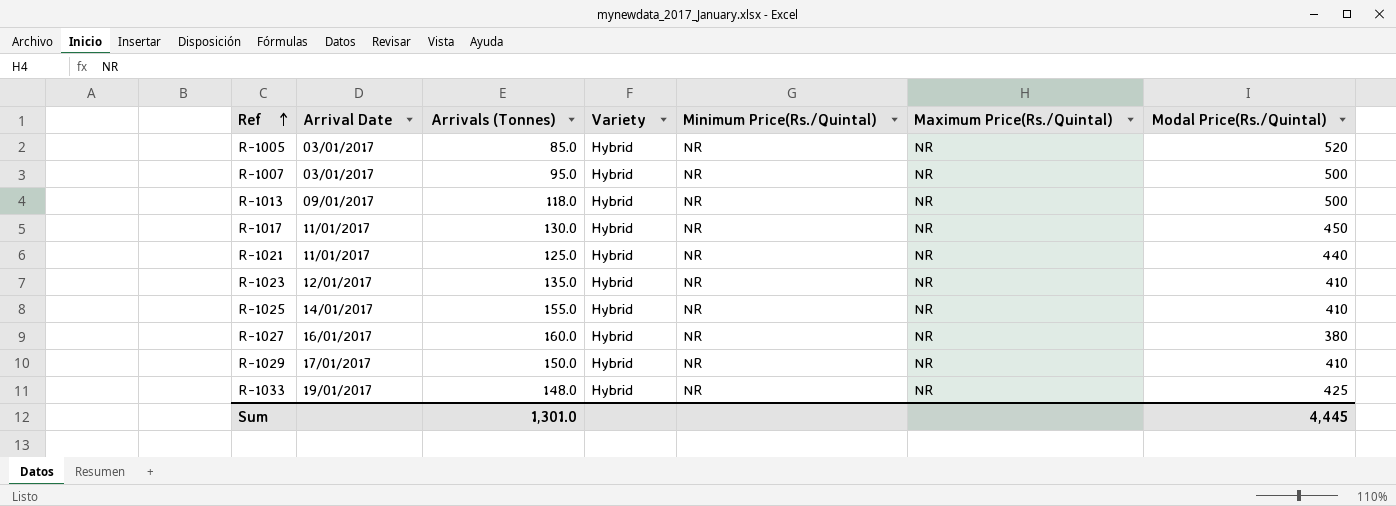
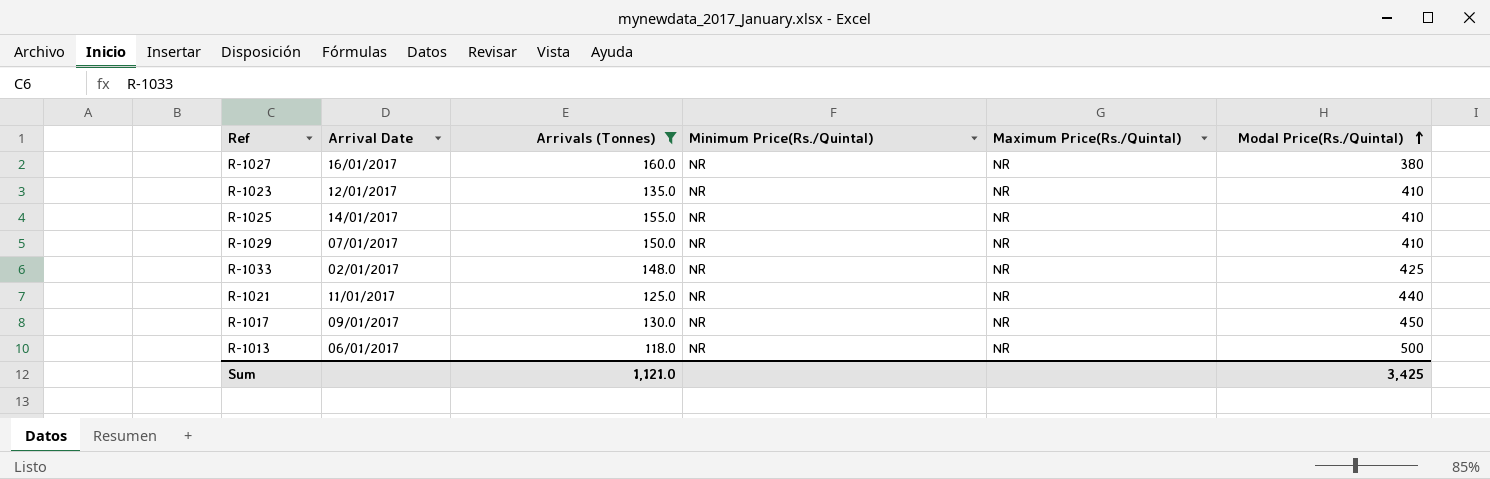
filter: none -> Arrivals (Tonnes) >= 118.0
row order: Ref ascending -> Modal Price(Rs./Quintal) ascending
column Variety | position: 4 -> none
R-1029 | Arrival Date: 17/01/2017 -> 07/01/2017
R-1033 | Arrival Date: 19/01/2017 -> 02/01/2017
R-1017 | Arrival Date: 11/01/2017 -> 09/01/2017
R-1013 | Arrival Date: 09/01/2017 -> 06/01/2017
Sum | Arrivals (Tonnes): 1,301.0 -> 1,121.0
Sum | Modal Price(Rs./Quintal): 4,445 -> 3,425

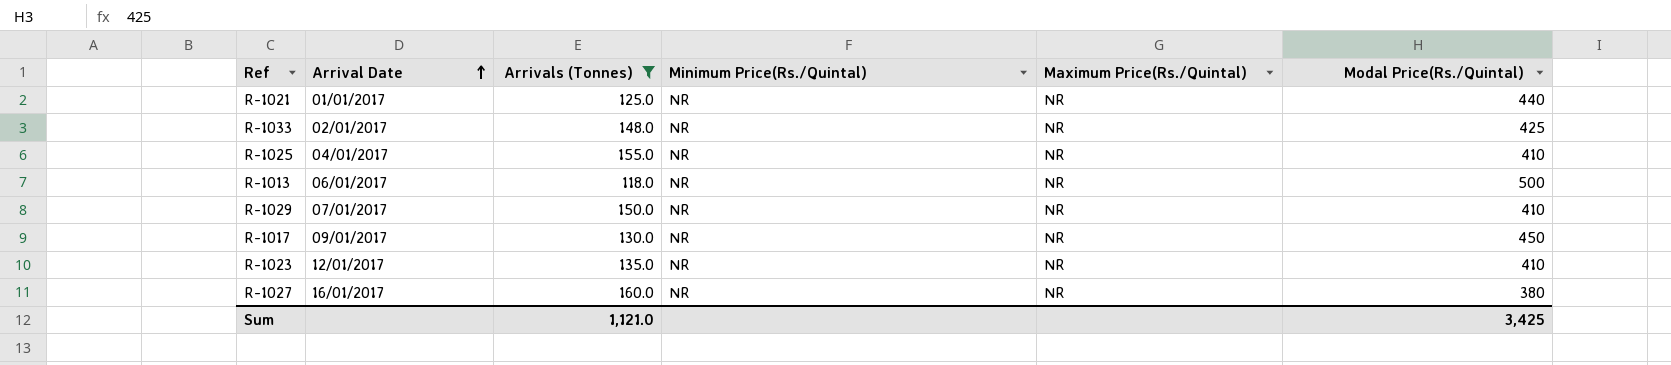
row order: Modal Price(Rs./Quintal) ascending -> Arrival Date ascending
R-1021 | Arrival Date: 11/01/2017 -> 01/01/2017
R-1025 | Arrival Date: 14/01/2017 -> 04/01/2017

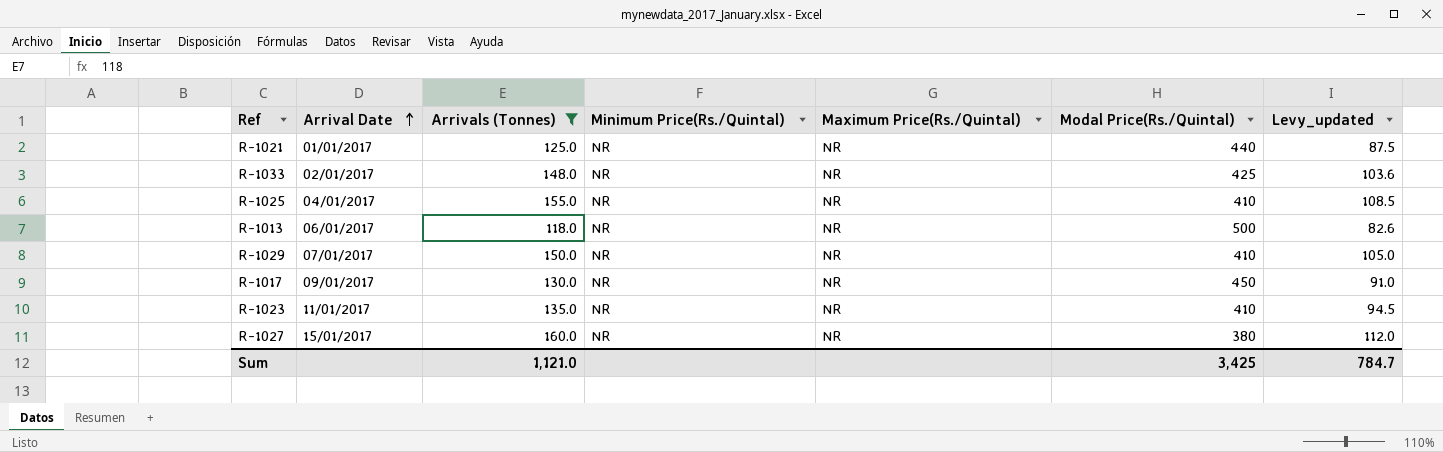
column Levy_updated | formula: none -> [Arrivals (Tonnes)] * 0.7
R-1023 | Arrival Date: 12/01/2017 -> 11/01/2017
R-1027 | Arrival Date: 16/01/2017 -> 15/01/2017

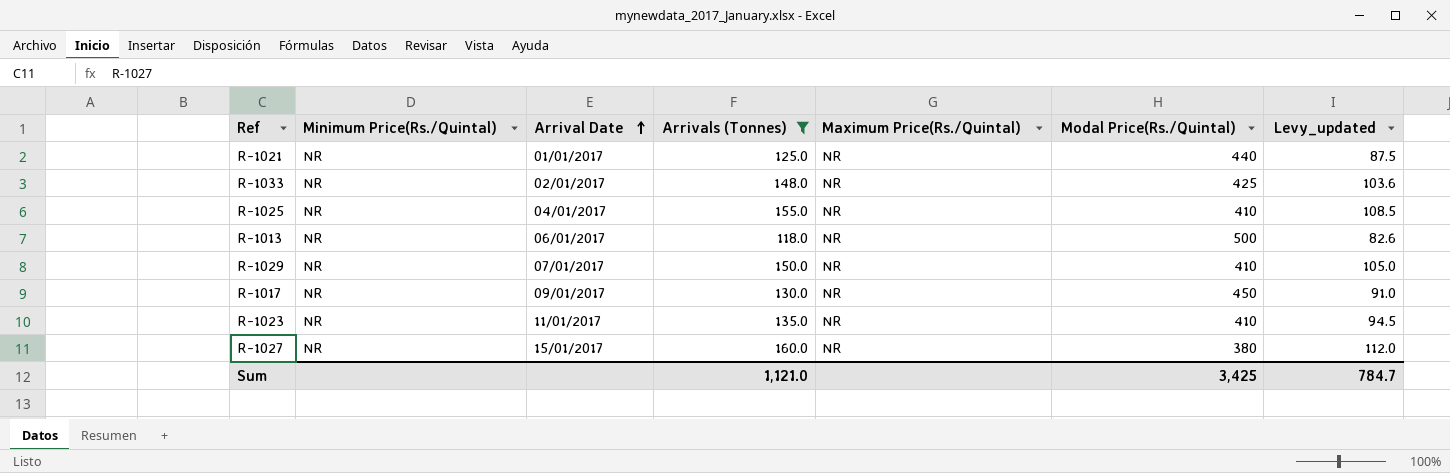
column Minimum Price(Rs./Quintal) | position: 4 -> 2

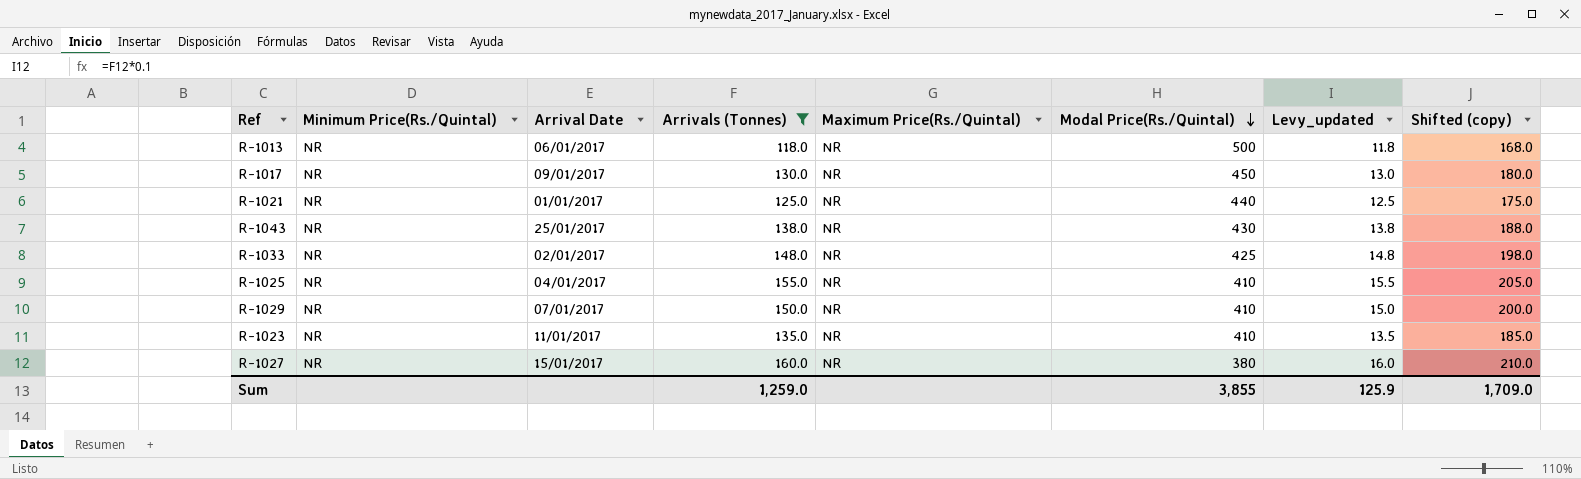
row order: Arrival Date ascending -> Modal Price(Rs./Quintal) descending
column Levy_updated | formula: [Arrivals (Tonnes)] * 0.7 -> [Arrivals (Tonnes)] * 0.1
column Shifted (copy) | formula: none -> [Arrivals (Tonnes)] + 50
row R-1043: none -> NR | 25/01/2017 | 138.0 | NR | 430 | 13.8 | 188.0
Sum | Arrivals (Tonnes): 1,121.0 -> 1,259.0
Sum | Modal Price(Rs./Quintal): 3,425 -> 3,855
Sum | Levy_updated: 784.7 -> 125.9

